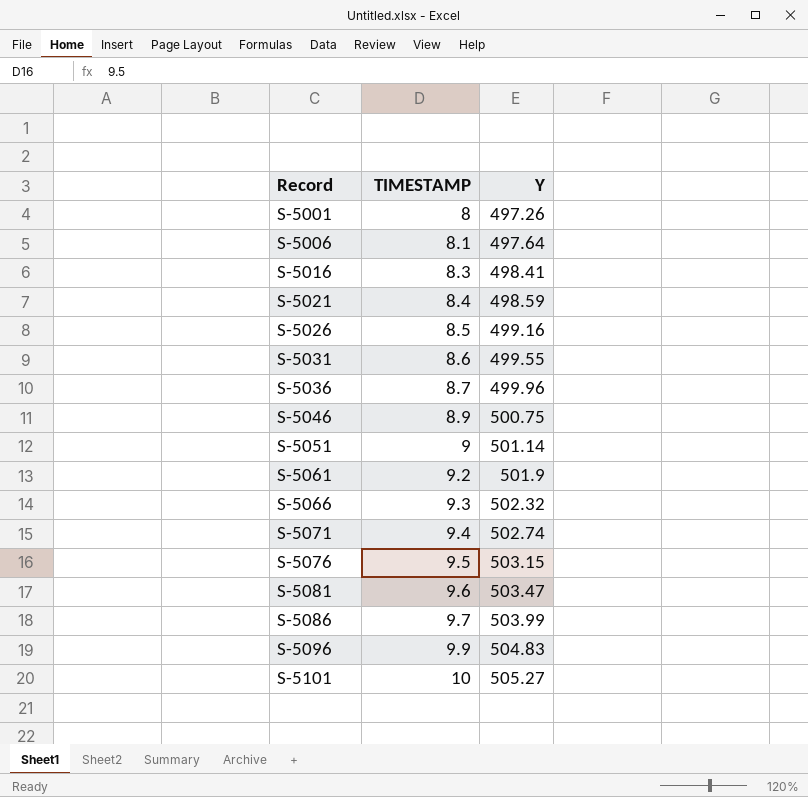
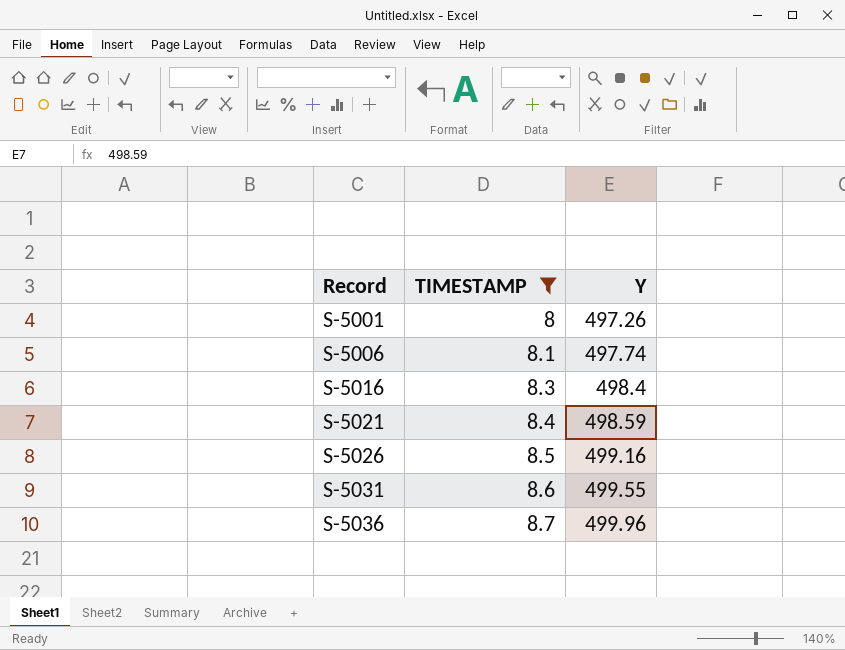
filter: none -> TIMESTAMP <= 8.7
S-5006 | Y: 497.64 -> 497.74
S-5016 | Y: 498.41 -> 498.4

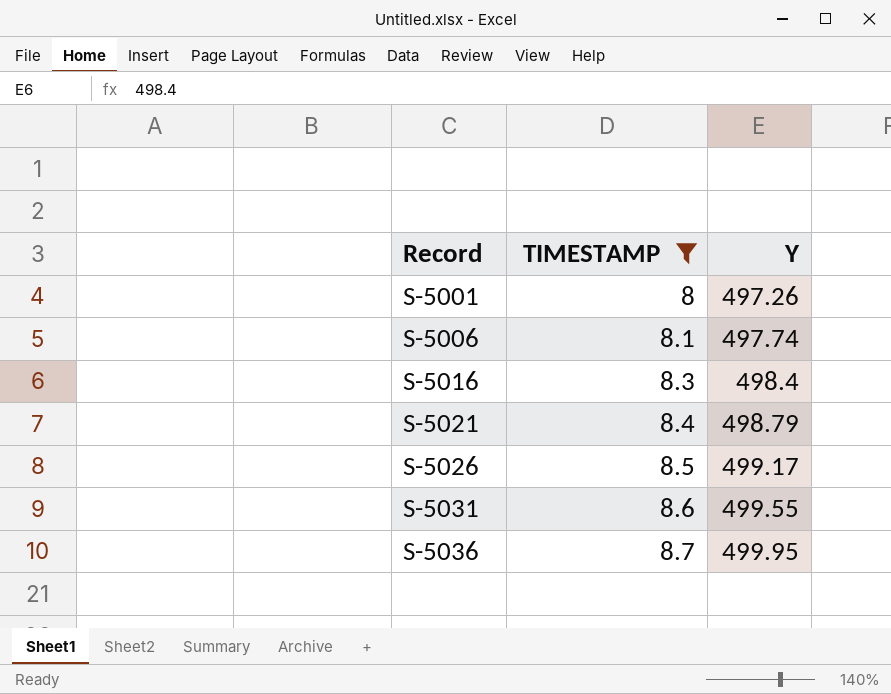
S-5021 | Y: 498.59 -> 498.79
S-5026 | Y: 499.16 -> 499.17
S-5036 | Y: 499.96 -> 499.95

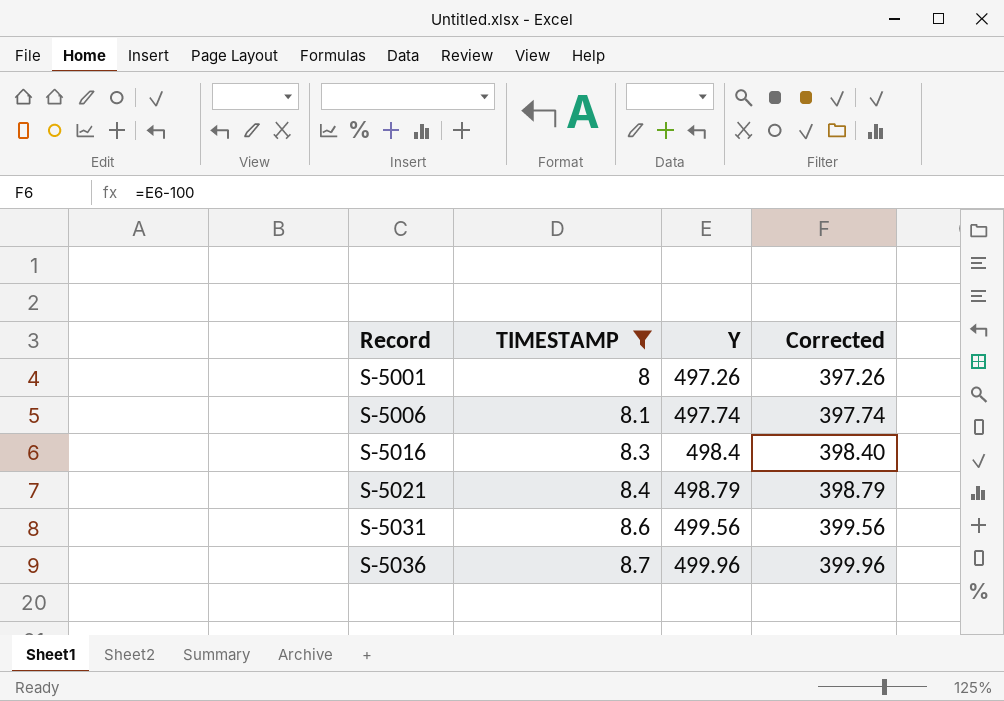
column Corrected | formula: none -> [Y] - 100
row S-5026: 8.5 | 499.17 -> none
S-5031 | Y: 499.55 -> 499.56
S-5036 | Y: 499.95 -> 499.96

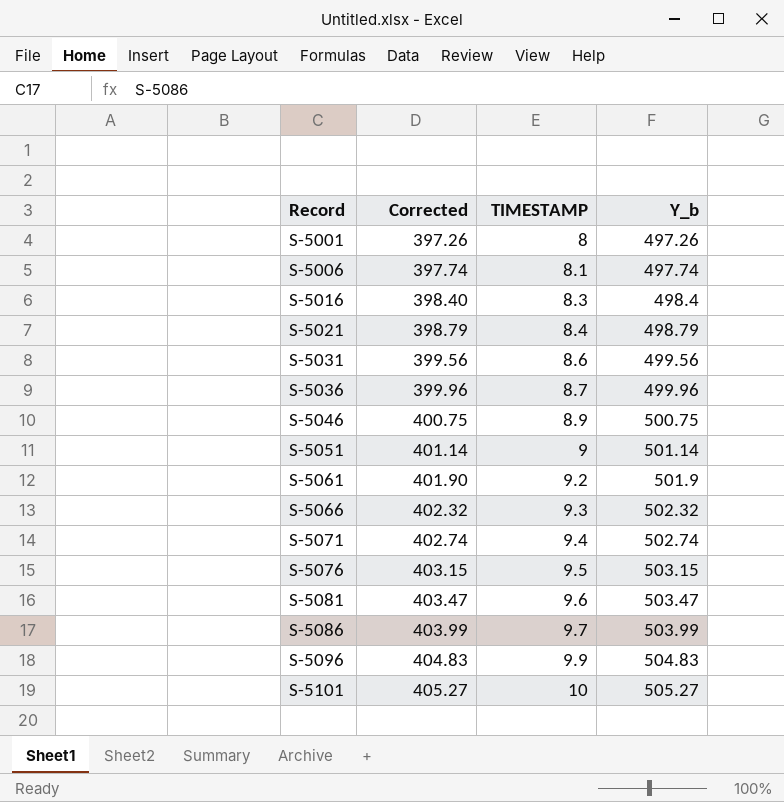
filter: TIMESTAMP <= 8.7 -> none
column Corrected | position: 4 -> 2
column name: Y -> Y_b

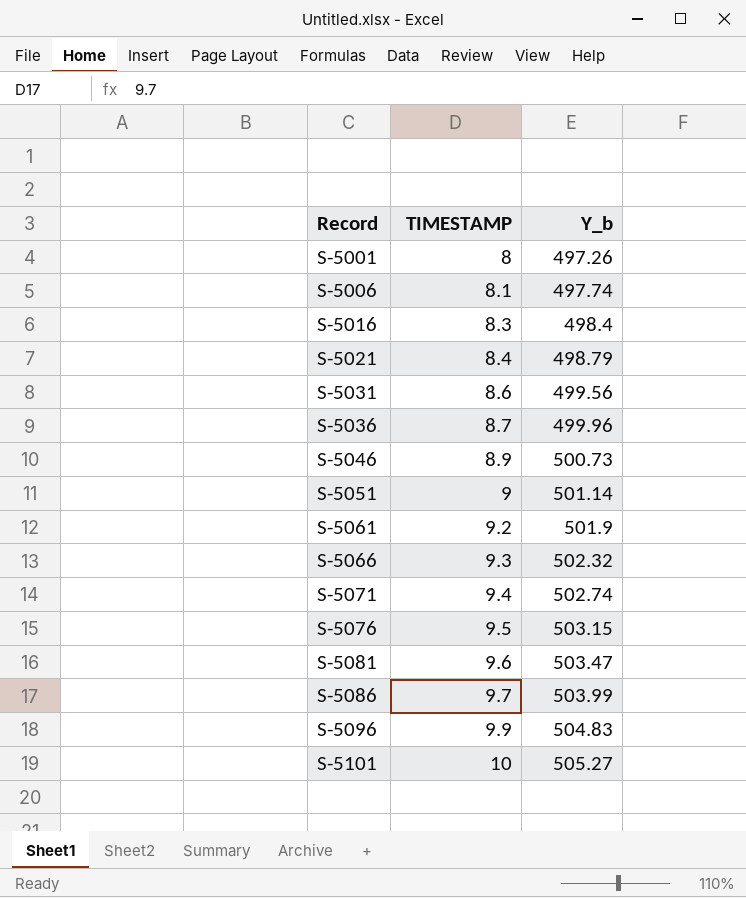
column Corrected | formula: [Y_b] - 100 -> none
S-5046 | Y_b: 500.75 -> 500.73

